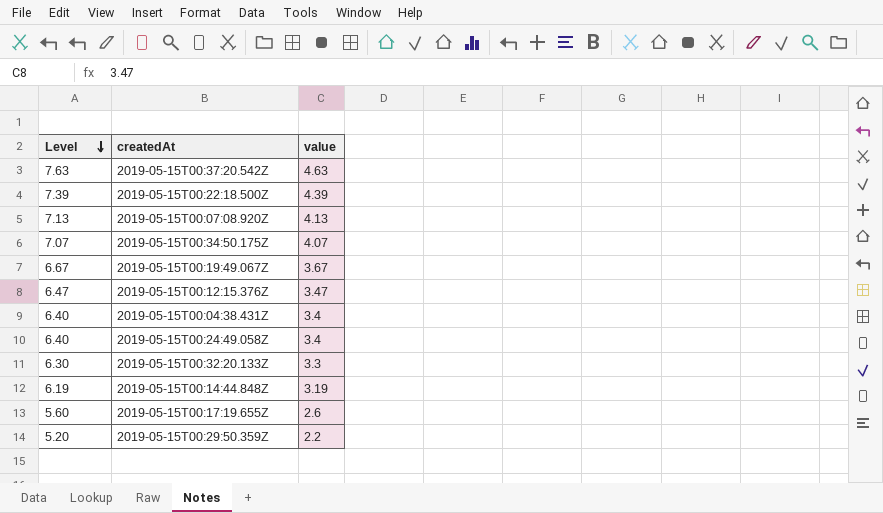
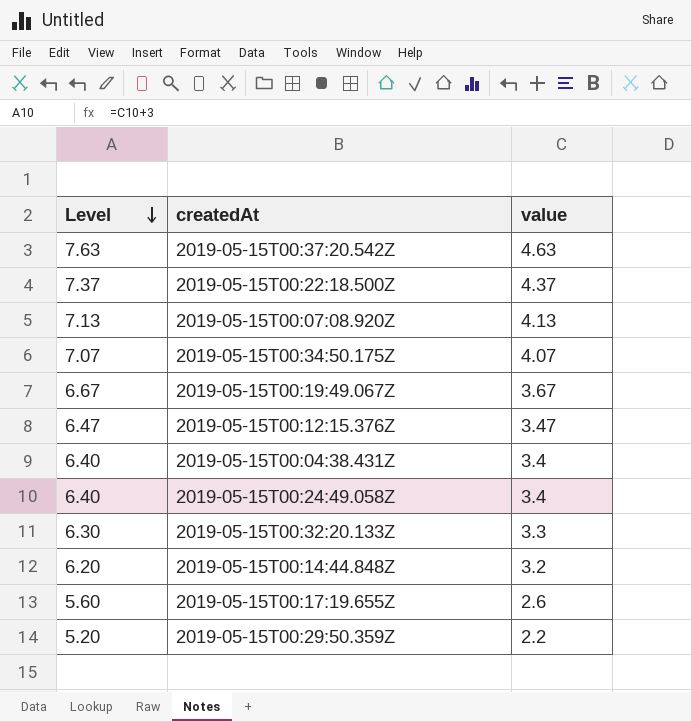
2019-05-15T00:22:18.500Z | Level: 7.39 -> 7.37
2019-05-15T00:22:18.500Z | value: 4.39 -> 4.37
2019-05-15T00:14:44.848Z | Level: 6.19 -> 6.20
2019-05-15T00:14:44.848Z | value: 3.19 -> 3.2

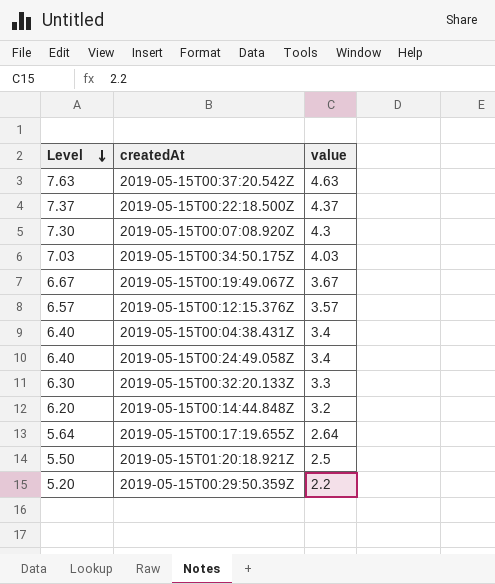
2019-05-15T00:07:08.920Z | Level: 7.13 -> 7.30
2019-05-15T00:07:08.920Z | value: 4.13 -> 4.3
2019-05-15T00:34:50.175Z | Level: 7.07 -> 7.03
2019-05-15T00:34:50.175Z | value: 4.07 -> 4.03
2019-05-15T00:12:15.376Z | Level: 6.47 -> 6.57
2019-05-15T00:12:15.376Z | value: 3.47 -> 3.57
2019-05-15T00:17:19.655Z | Level: 5.60 -> 5.64
2019-05-15T00:17:19.655Z | value: 2.6 -> 2.64
row 2019-05-15T01:20:18.921Z: none -> 5.50 | 2.5

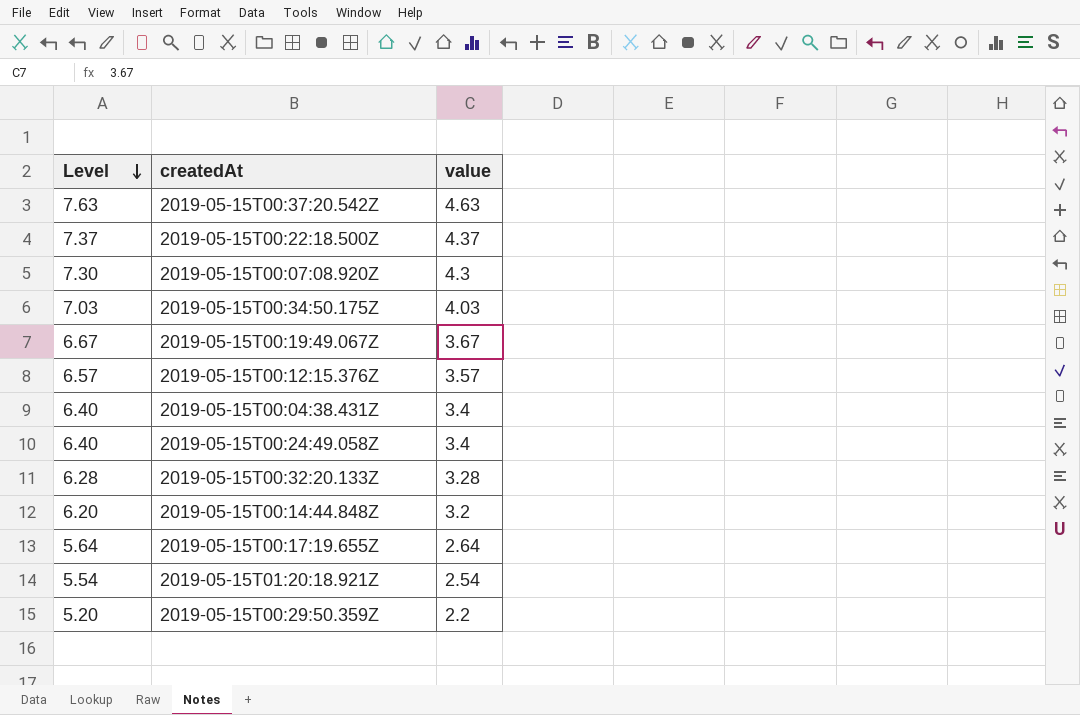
2019-05-15T00:32:20.133Z | Level: 6.30 -> 6.28
2019-05-15T00:32:20.133Z | value: 3.3 -> 3.28
2019-05-15T01:20:18.921Z | Level: 5.50 -> 5.54
2019-05-15T01:20:18.921Z | value: 2.5 -> 2.54

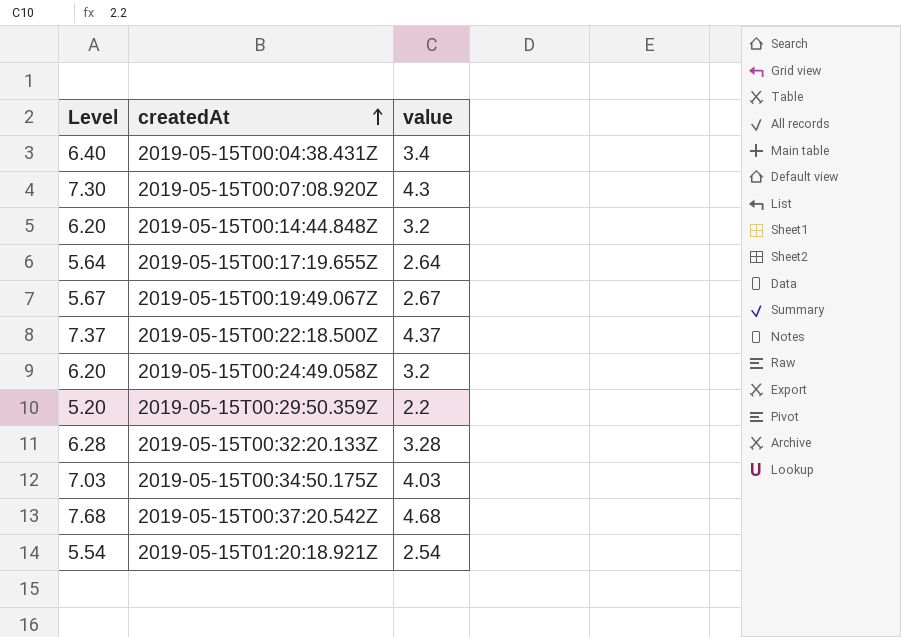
row order: Level descending -> createdAt ascending
row 2019-05-15T00:12:15.376Z: 6.57 | 3.57 -> none
2019-05-15T00:19:49.067Z | Level: 6.67 -> 5.67
2019-05-15T00:19:49.067Z | value: 3.67 -> 2.67
2019-05-15T00:24:49.058Z | Level: 6.40 -> 6.20
2019-05-15T00:24:49.058Z | value: 3.4 -> 3.2
2019-05-15T00:37:20.542Z | Level: 7.63 -> 7.68
2019-05-15T00:37:20.542Z | value: 4.63 -> 4.68

